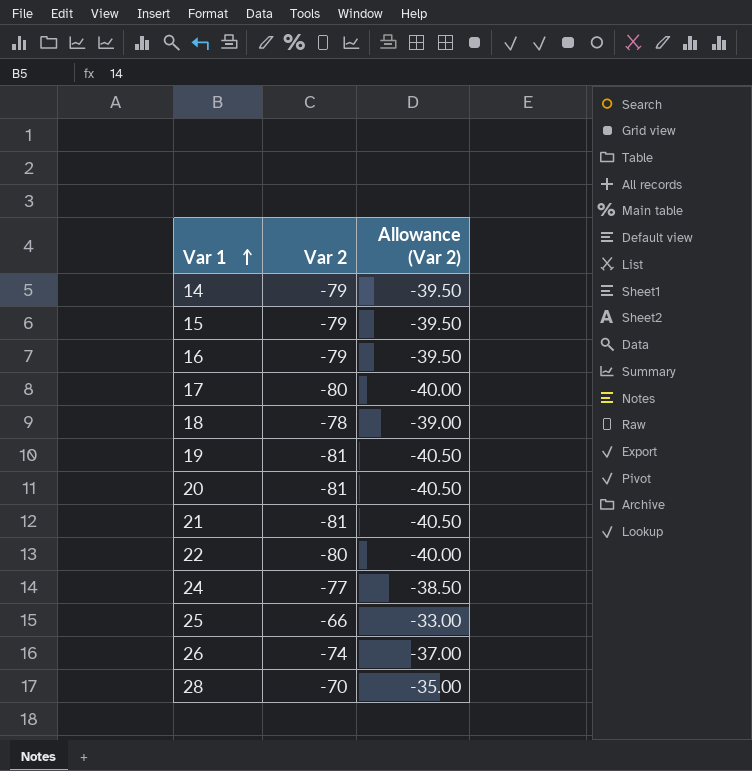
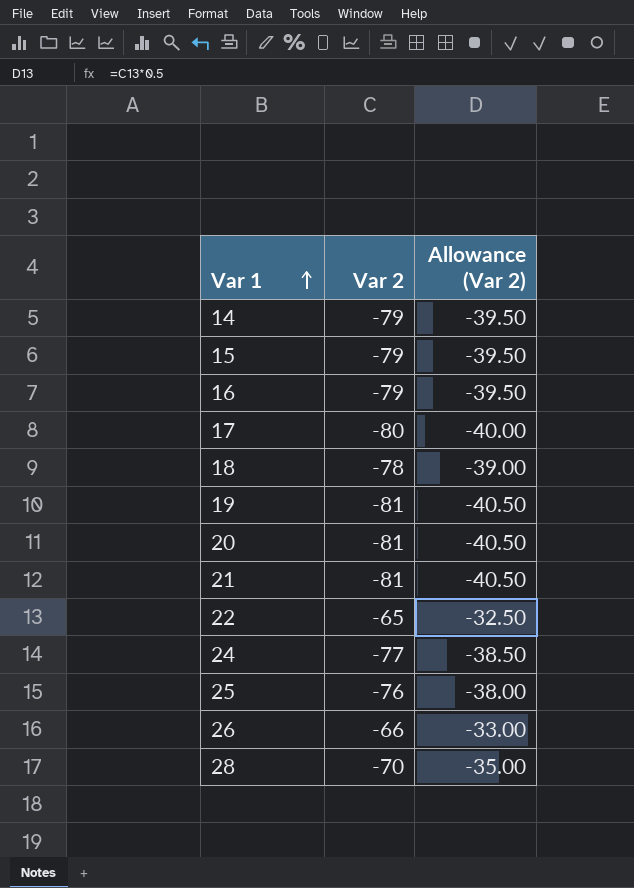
22 | Var 2: -80 -> -65
22 | Allowance (Var 2): -40.00 -> -32.50
25 | Var 2: -66 -> -76
25 | Allowance (Var 2): -33.00 -> -38.00
26 | Var 2: -74 -> -66
26 | Allowance (Var 2): -37.00 -> -33.00

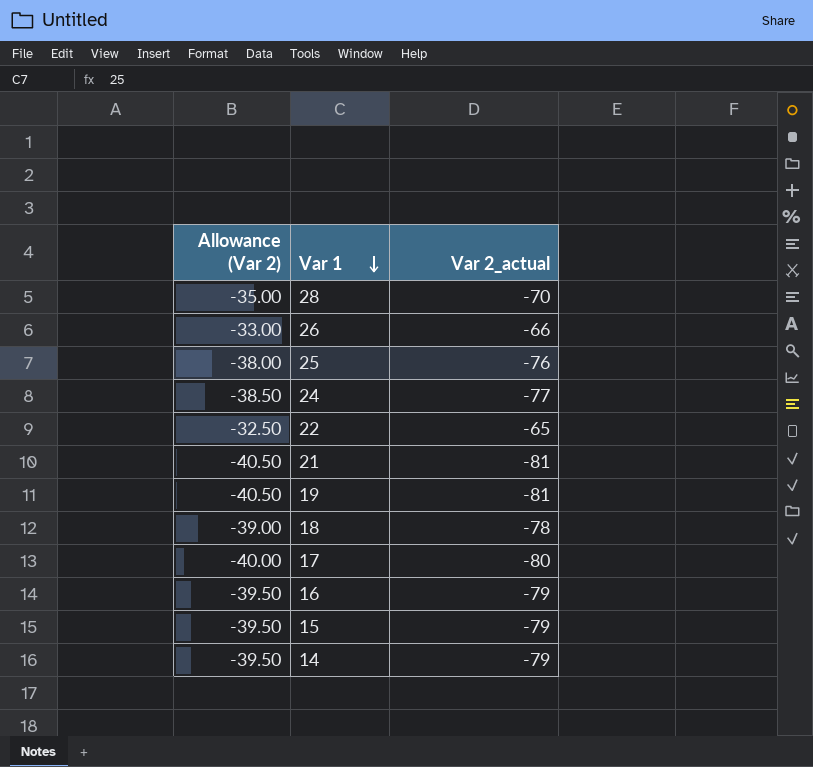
row order: Var 1 ascending -> Var 1 descending
column Allowance (Var 2) | position: 3 -> 1
column name: Var 2 -> Var 2_actual
row 20: -81 | -40.50 -> none

